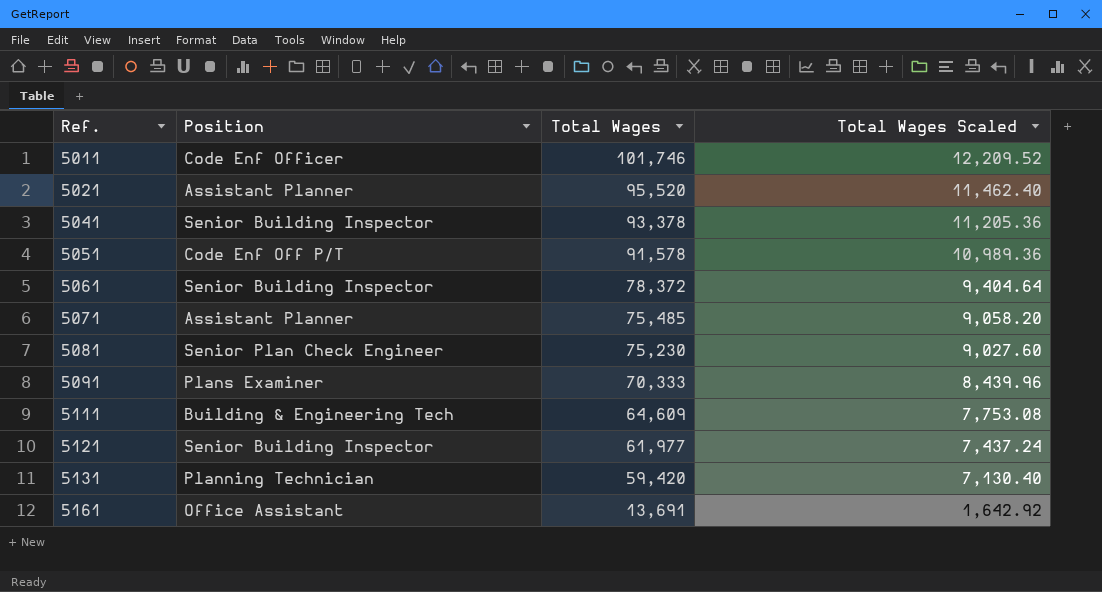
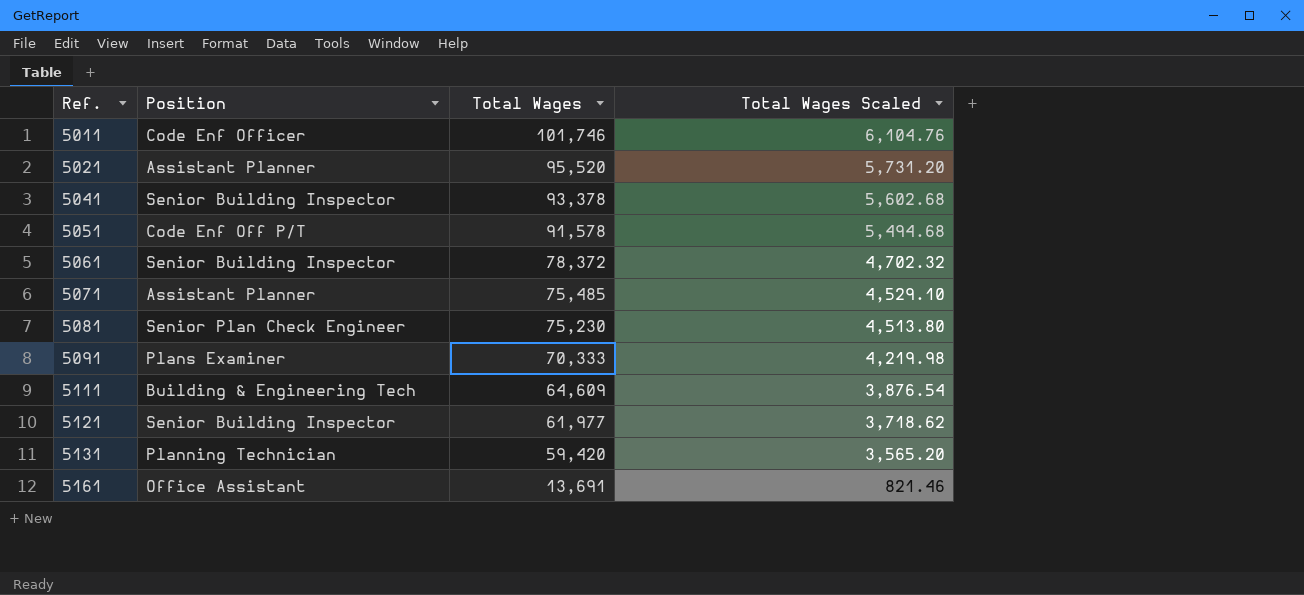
column Total Wages Scaled | formula: [Total Wages] * 0.12 -> [Total Wages] * 0.06

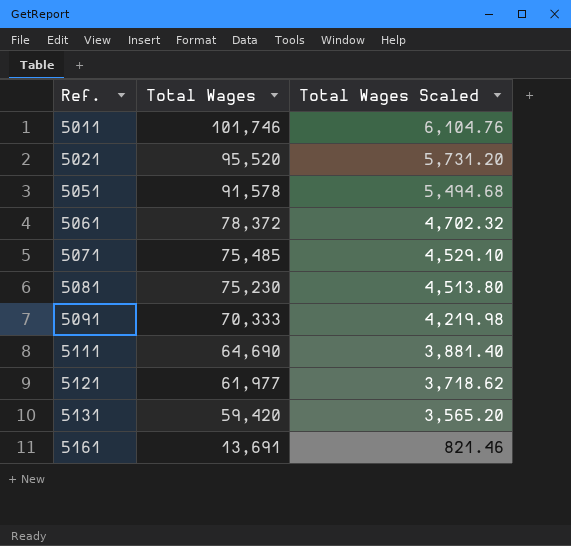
column Position | position: 2 -> none
row 5041: Senior Building Inspector | 93,378 | 5,602.68 -> none
5111 | Total Wages: 64,609 -> 64,690
5111 | Total Wages Scaled: 3,876.54 -> 3,881.40

